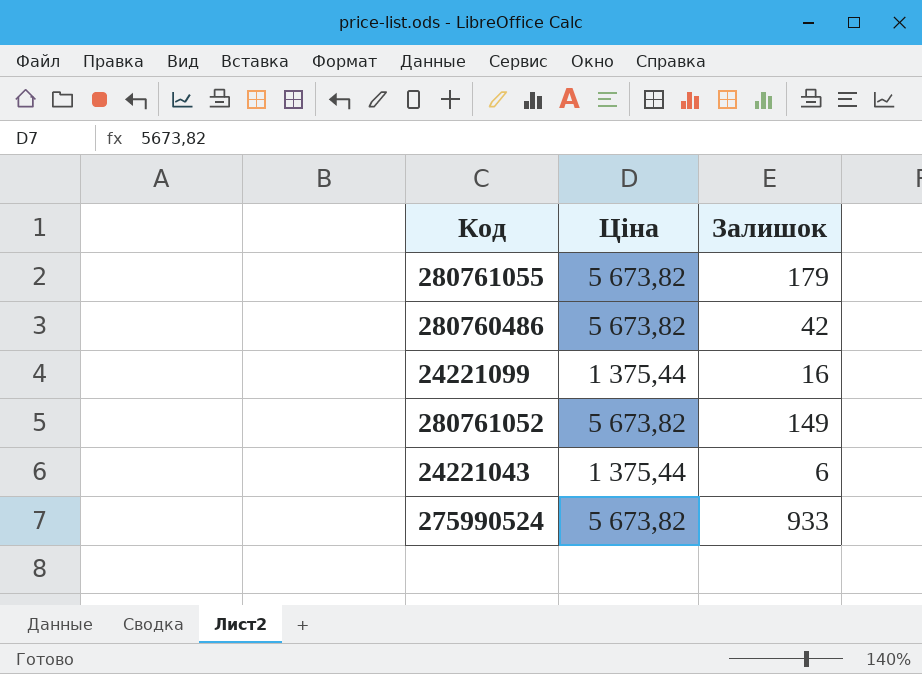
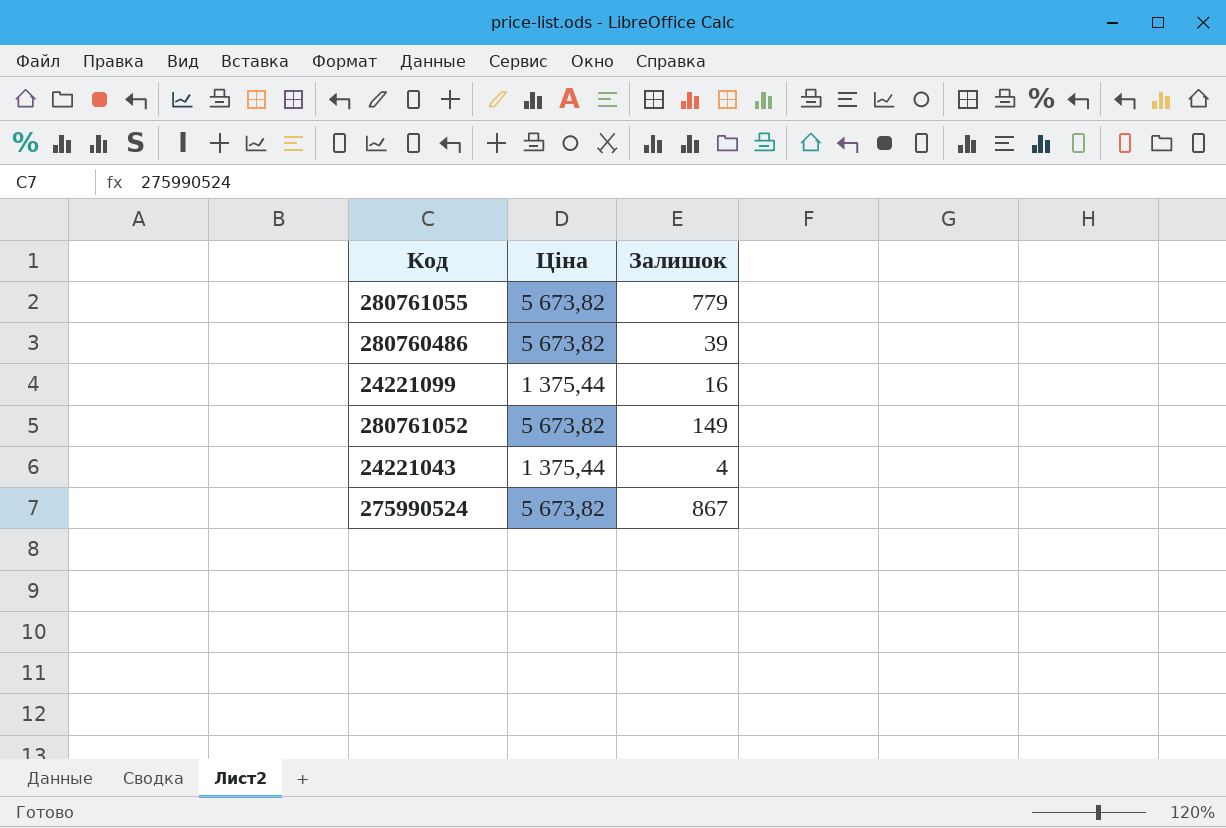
280761055 | Залишок: 179 -> 779
280760486 | Залишок: 42 -> 39
24221043 | Залишок: 6 -> 4
275990524 | Залишок: 933 -> 867

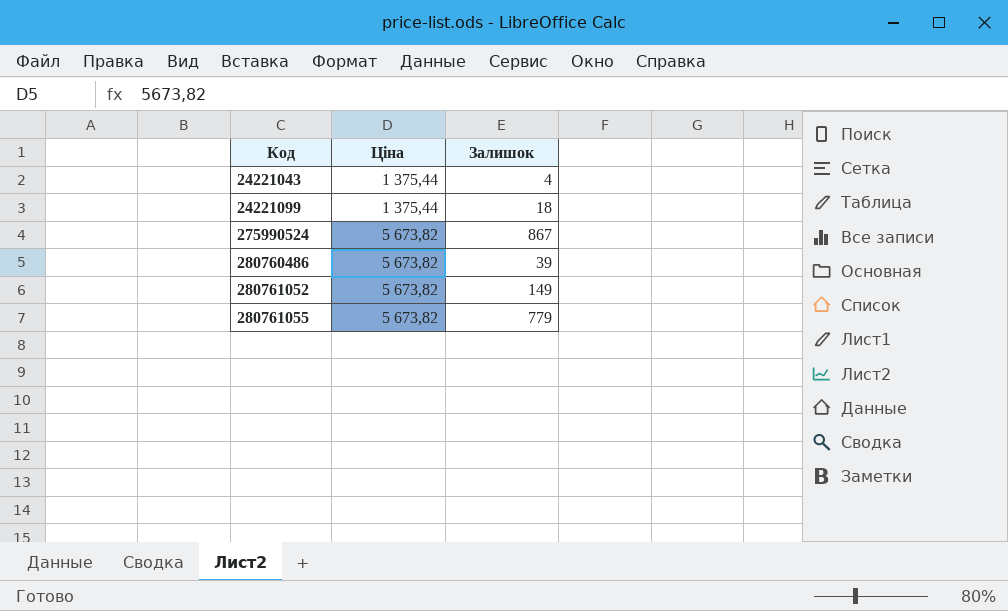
row order: none -> Код ascending
24221099 | Залишок: 16 -> 18

